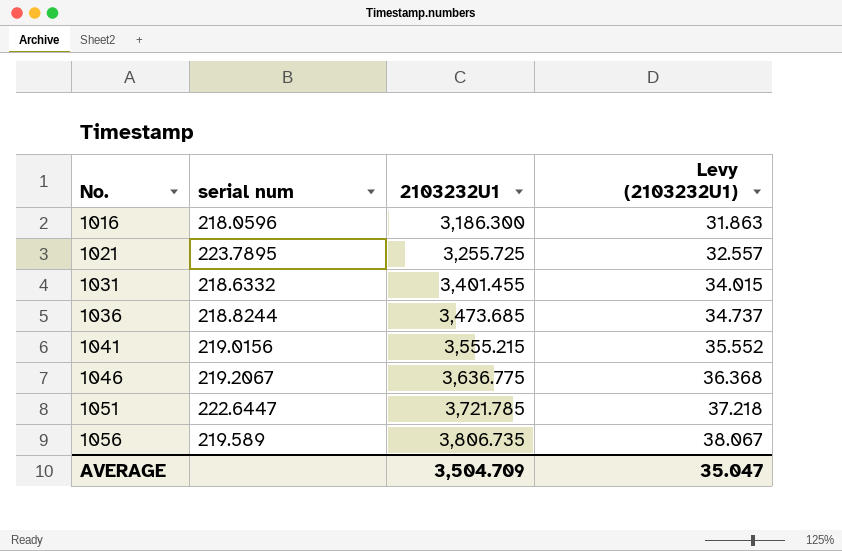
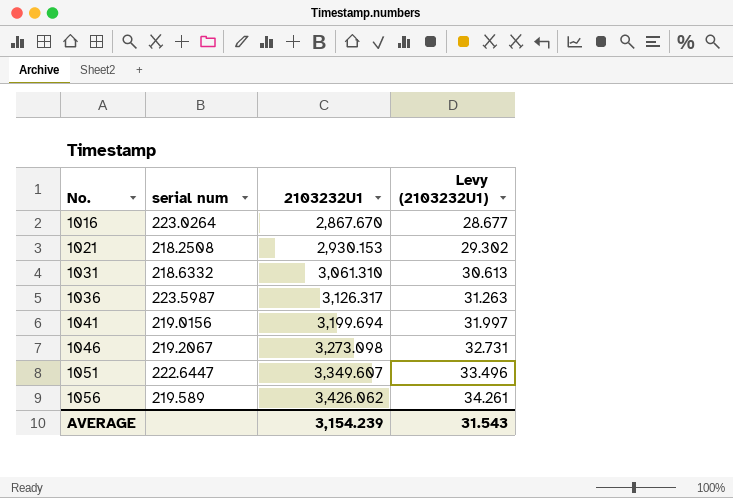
1016 | serial num: 218.0596 -> 223.0264
1016 | 2103232U1: 3,186.300 -> 2,867.670
1016 | Levy (2103232U1): 31.863 -> 28.677
1021 | serial num: 223.7895 -> 218.2508
1021 | 2103232U1: 3,255.725 -> 2,930.153
1021 | Levy (2103232U1): 32.557 -> 29.302
1031 | 2103232U1: 3,401.455 -> 3,061.310
1031 | Levy (2103232U1): 34.015 -> 30.613
1036 | serial num: 218.8244 -> 223.5987
1036 | 2103232U1: 3,473.685 -> 3,126.317
1036 | Levy (2103232U1): 34.737 -> 31.263
1041 | 2103232U1: 3,555.215 -> 3,199.694
1041 | Levy (2103232U1): 35.552 -> 31.997
1046 | 2103232U1: 3,636.775 -> 3,273.098
1046 | Levy (2103232U1): 36.368 -> 32.731
1051 | 2103232U1: 3,721.785 -> 3,349.607
1051 | Levy (2103232U1): 37.218 -> 33.496
1056 | 2103232U1: 3,806.735 -> 3,426.062
1056 | Levy (2103232U1): 38.067 -> 34.261
AVERAGE | 2103232U1: 3,504.709 -> 3,154.239
AVERAGE | Levy (2103232U1): 35.047 -> 31.543

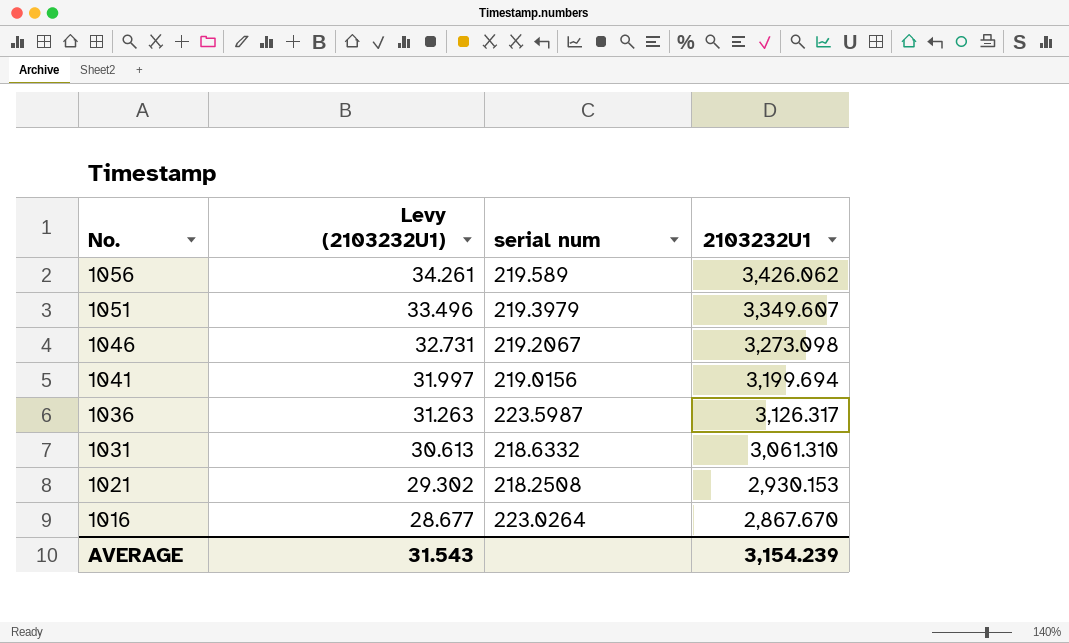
row order: No. ascending -> No. descending
column Levy (2103232U1) | position: 4 -> 2
1051 | serial num: 222.6447 -> 219.3979

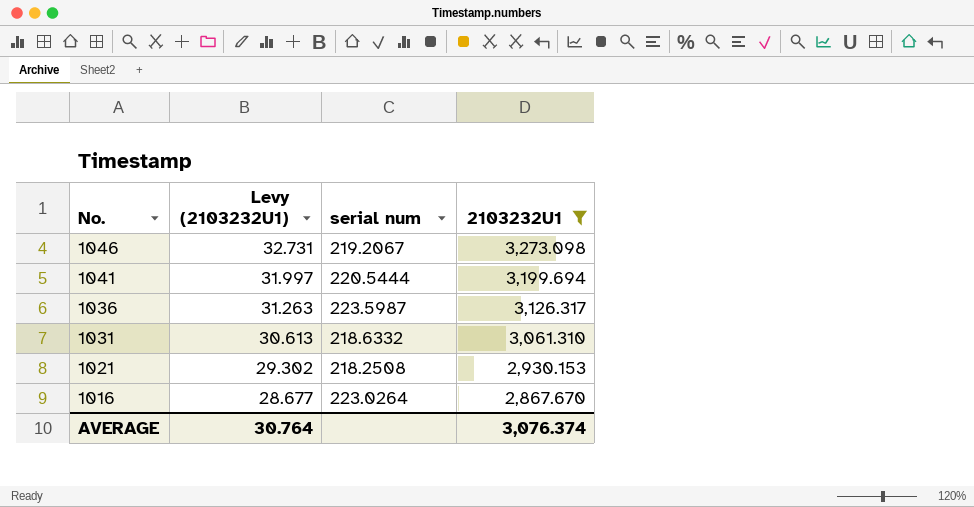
filter: none -> 2103232U1 <= 3,273.098
1041 | serial num: 219.0156 -> 220.5444
AVERAGE | Levy (2103232U1): 31.543 -> 30.764
AVERAGE | 2103232U1: 3,154.239 -> 3,076.374

